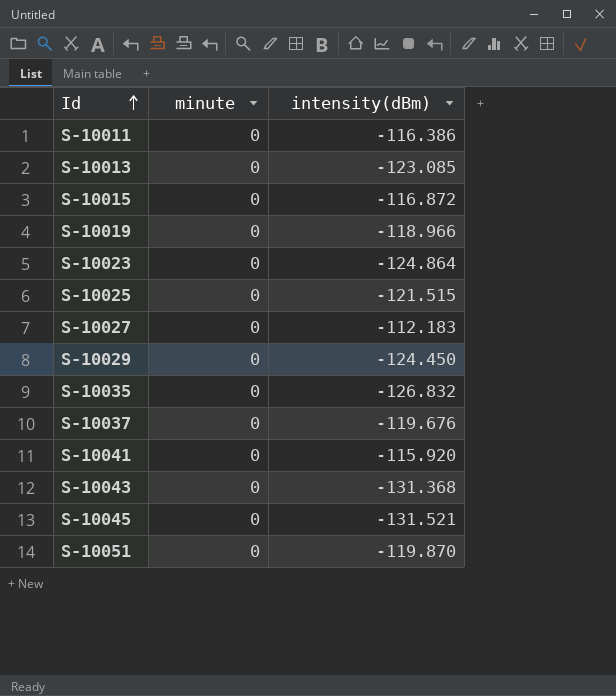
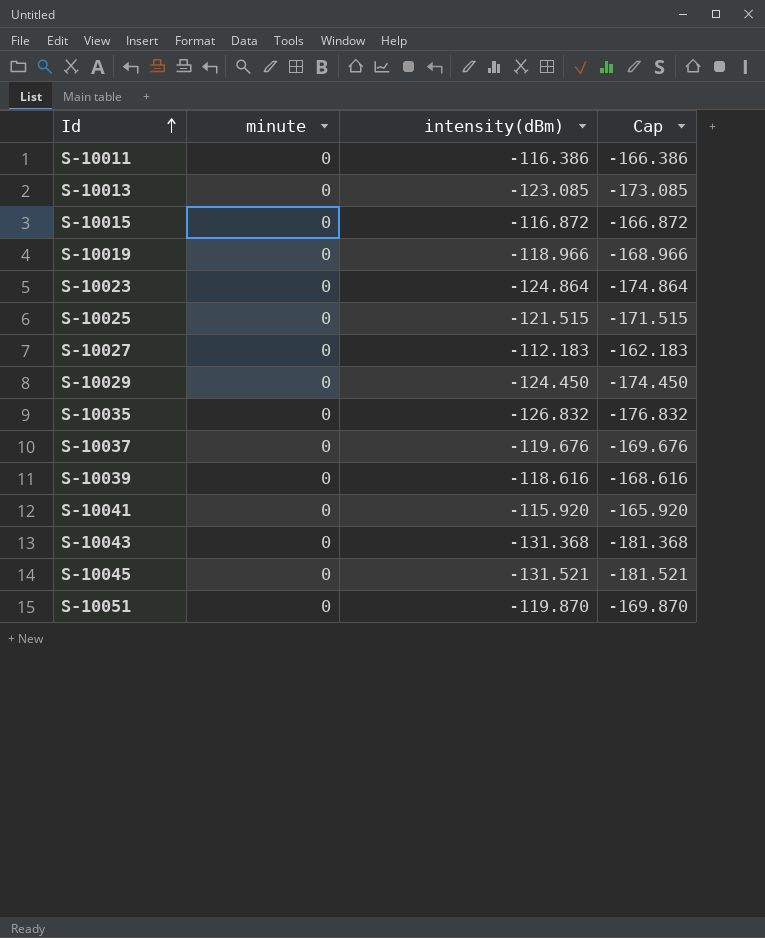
column Cap | formula: none -> [intensity(dBm)] - 50
row S-10039: none -> 0 | -118.616 | -168.616

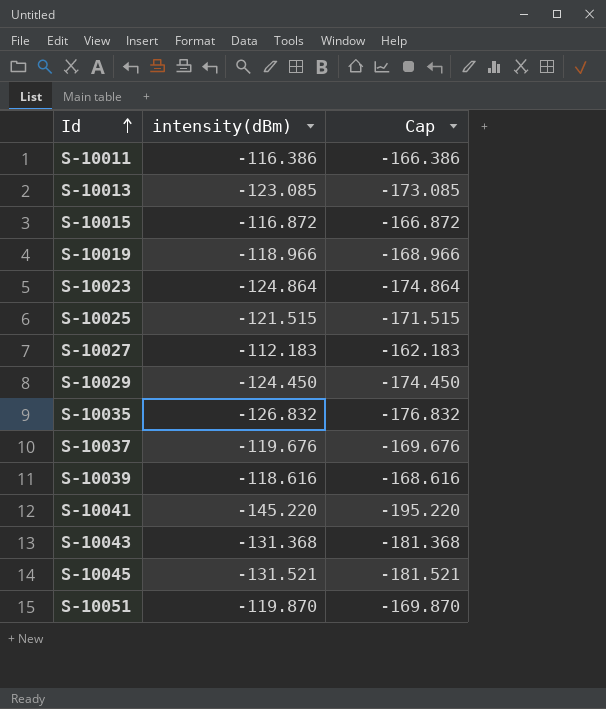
column minute | position: 2 -> none
S-10041 | intensity(dBm): -115.920 -> -145.220
S-10041 | Cap: -165.920 -> -195.220

